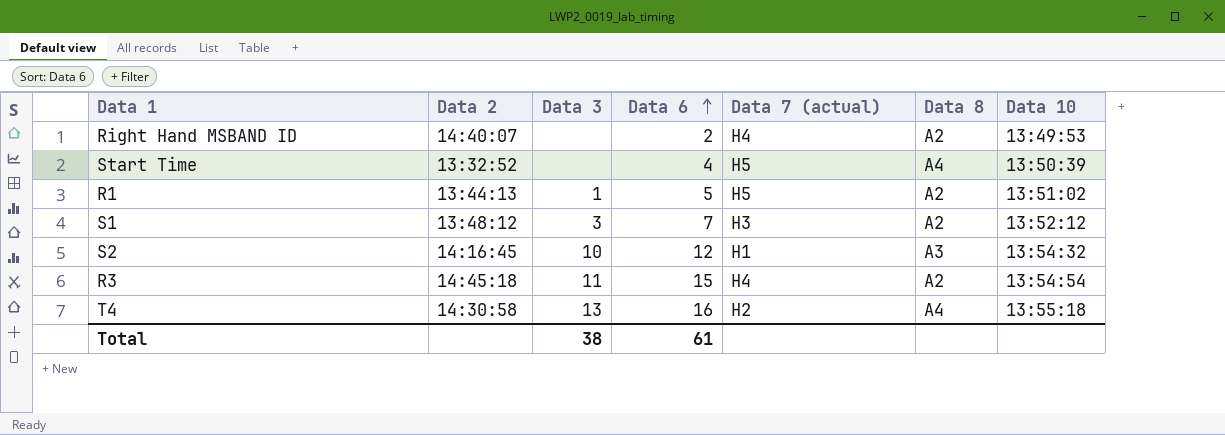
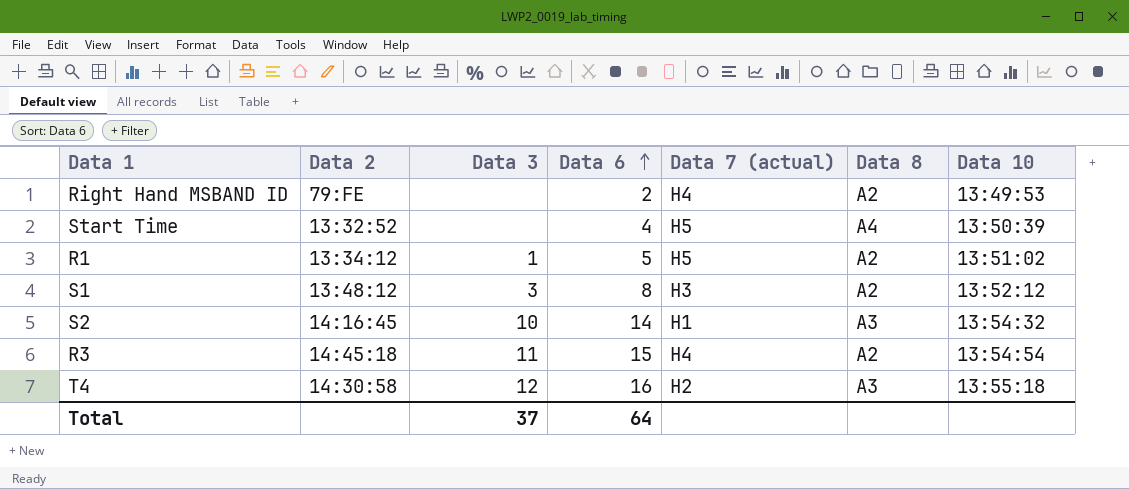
Right Hand MSBAND ID | Data 2: 14:40:07 -> 79:FE
R1 | Data 2: 13:44:13 -> 13:34:12
S1 | Data 6: 7 -> 8
S2 | Data 6: 12 -> 14
T4 | Data 3: 13 -> 12
T4 | Data 8: A4 -> A3
Total | Data 3: 38 -> 37
Total | Data 6: 61 -> 64

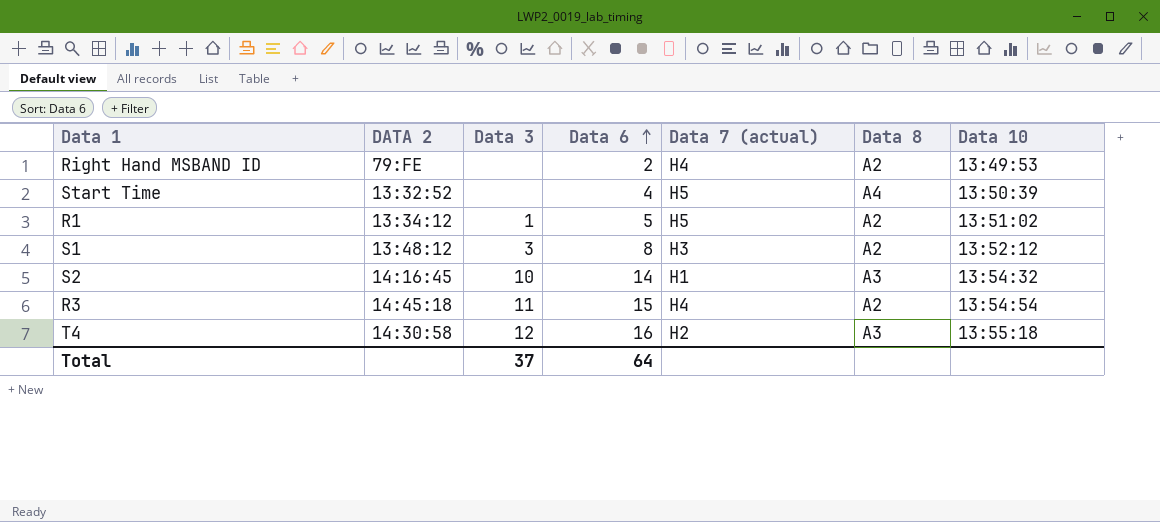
column name: Data 2 -> DATA 2

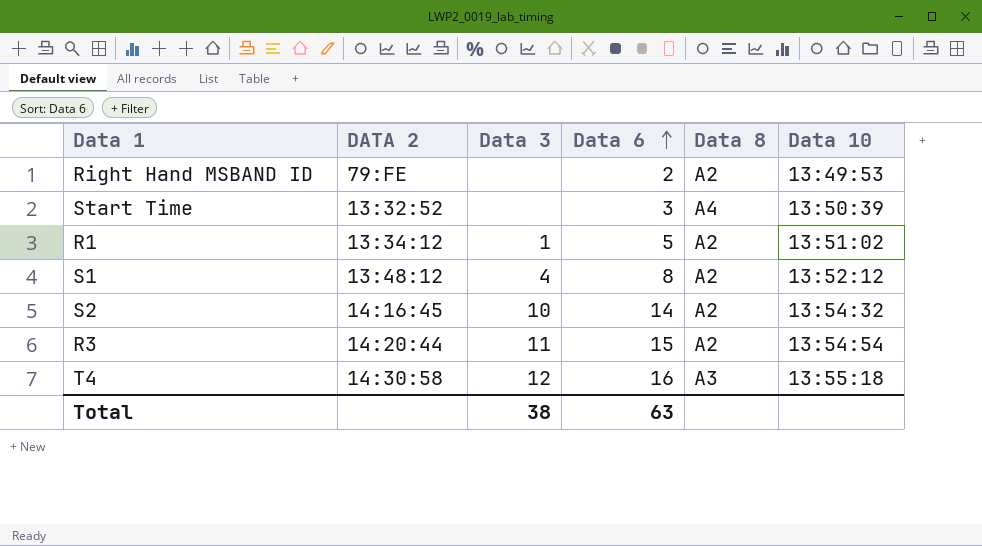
column Data 7 (actual) | position: 5 -> none
Start Time | Data 6: 4 -> 3
S1 | Data 3: 3 -> 4
S2 | Data 8: A3 -> A2
R3 | DATA 2: 14:45:18 -> 14:20:44
Total | Data 3: 37 -> 38
Total | Data 6: 64 -> 63

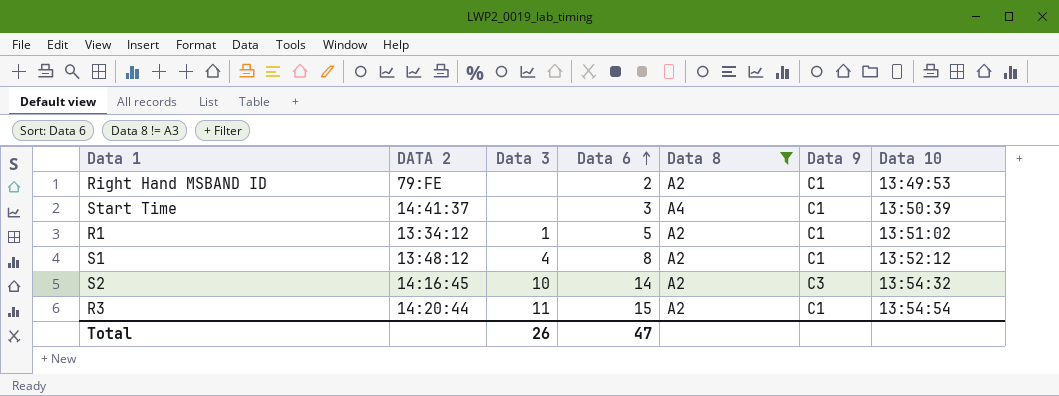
filter: none -> Data 8 != A3
column Data 9 | position: none -> 6
Start Time | DATA 2: 13:32:52 -> 14:41:37
Total | Data 3: 38 -> 26
Total | Data 6: 63 -> 47

